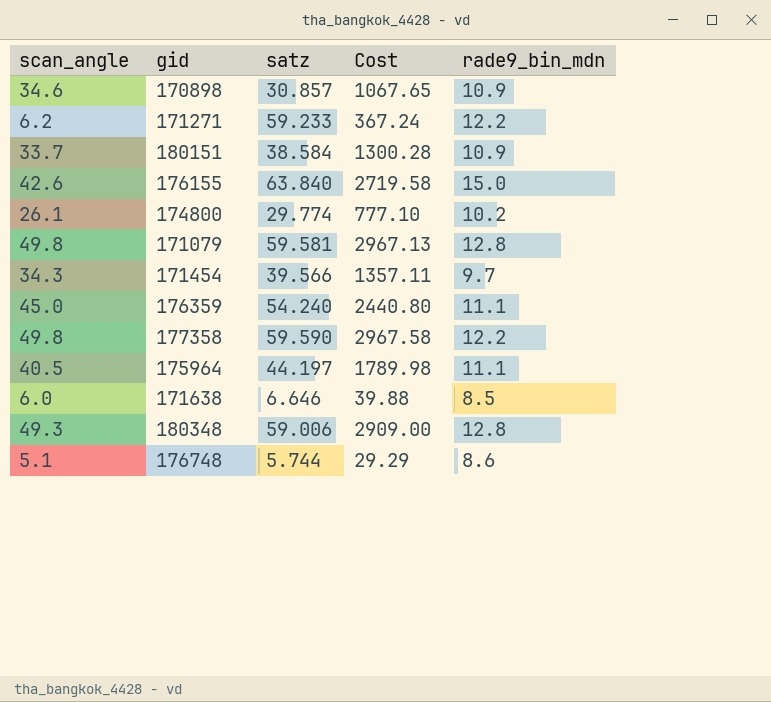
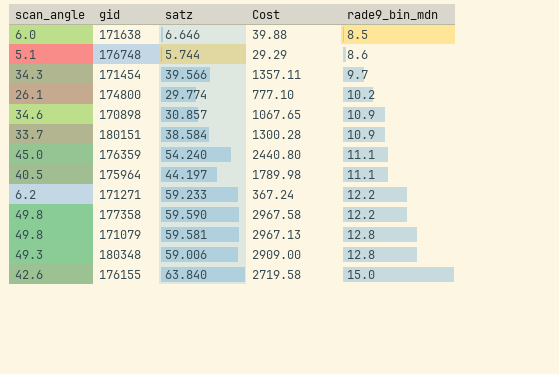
row order: none -> rade9_bin_mdn ascending

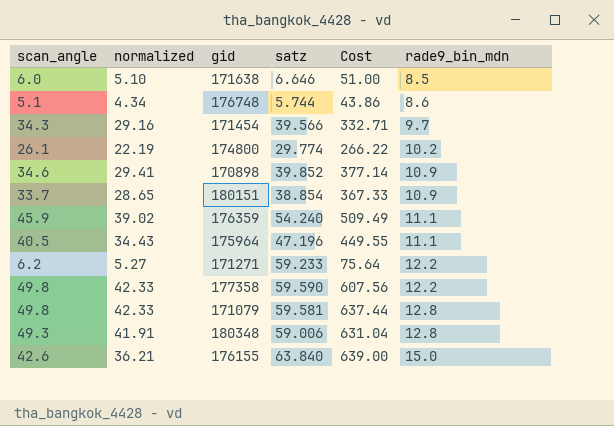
column normalized | formula: none -> [scan_angle] * 0.85
column Cost | formula: [scan_angle] * [satz] -> [scan_angle] * [rade9_bin_mdn]
170898 | satz: 30.857 -> 39.852
180151 | satz: 38.584 -> 38.854
176359 | scan_angle: 45.0 -> 45.9
175964 | satz: 44.197 -> 47.196

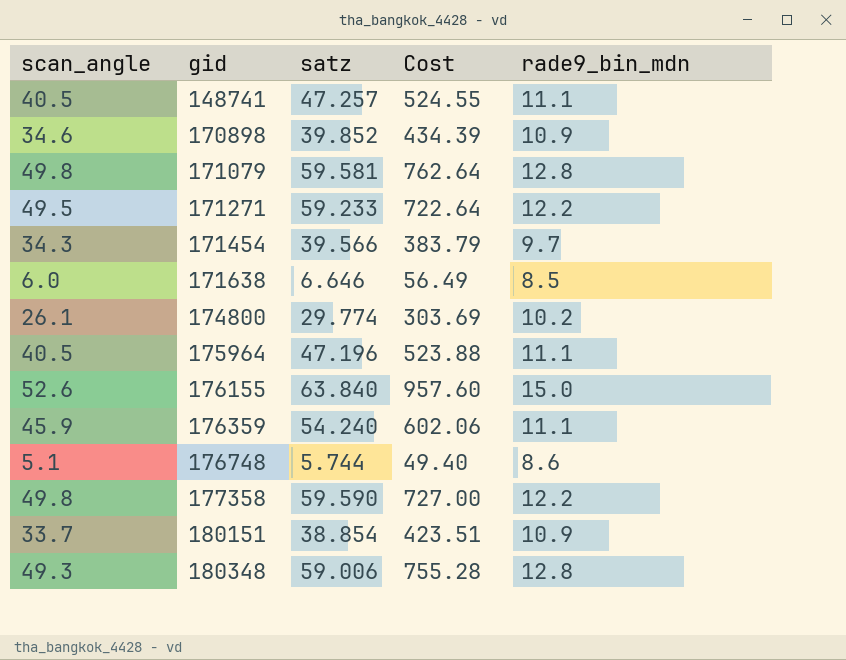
row order: rade9_bin_mdn ascending -> gid ascending
column normalized | formula: [scan_angle] * 0.85 -> none
column Cost | formula: [scan_angle] * [rade9_bin_mdn] -> [satz] * [rade9_bin_mdn]
row 148741: none -> 40.5 | 47.257 | 524.55 | 11.1
171271 | scan_angle: 6.2 -> 49.5
176155 | scan_angle: 42.6 -> 52.6

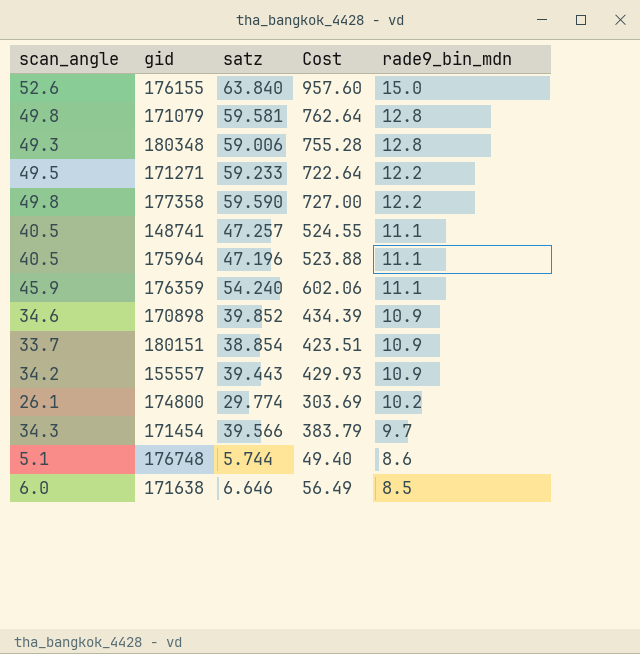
row order: gid ascending -> rade9_bin_mdn descending
row 155557: none -> 34.2 | 39.443 | 429.93 | 10.9

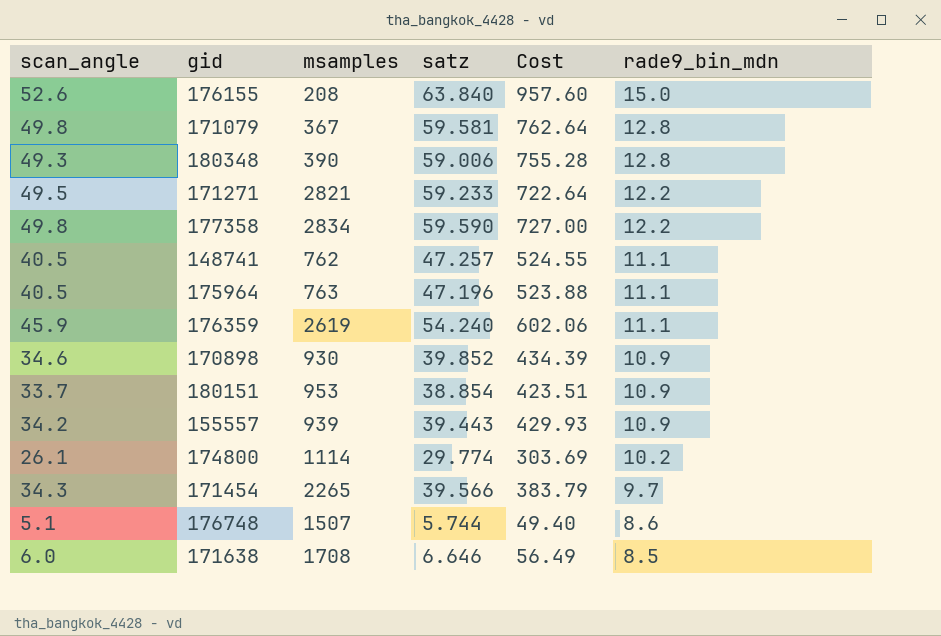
column msamples | position: none -> 3

